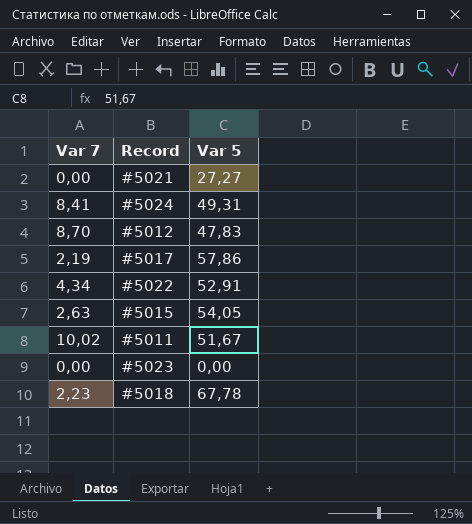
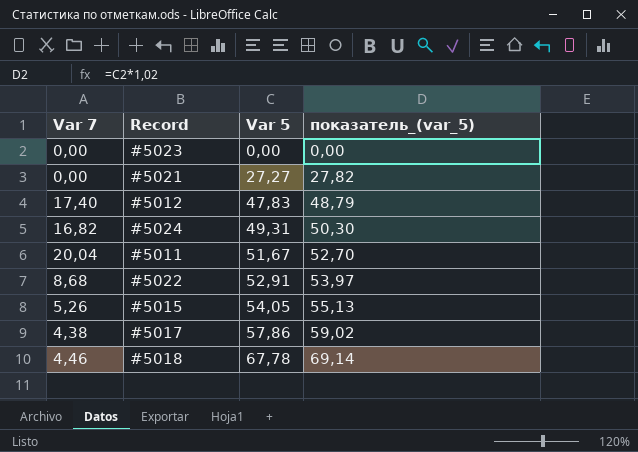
row order: none -> Var 5 ascending
column показатель_(var_5) | formula: none -> [Var 5] * 1,02
#5012 | Var 7: 8,70 -> 17,40
#5024 | Var 7: 8,41 -> 16,82
#5011 | Var 7: 10,02 -> 20,04
#5022 | Var 7: 4,34 -> 8,68
#5015 | Var 7: 2,63 -> 5,26
#5017 | Var 7: 2,19 -> 4,38
#5018 | Var 7: 2,23 -> 4,46

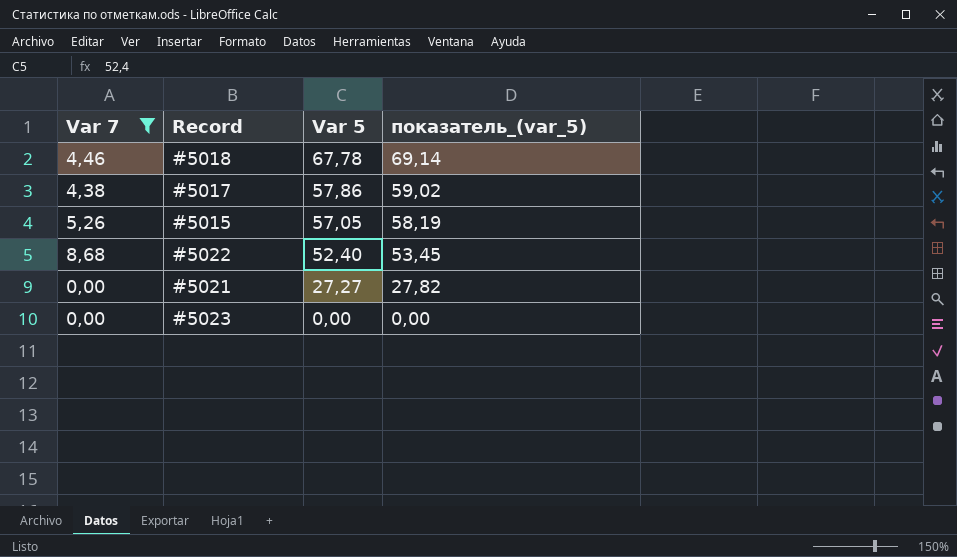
filter: none -> Var 7 <= 8,68
row order: Var 5 ascending -> Var 5 descending
#5015 | Var 5: 54,05 -> 57,05
#5015 | показатель_(var_5): 55,13 -> 58,19
#5022 | Var 5: 52,91 -> 52,40
#5022 | показатель_(var_5): 53,97 -> 53,45

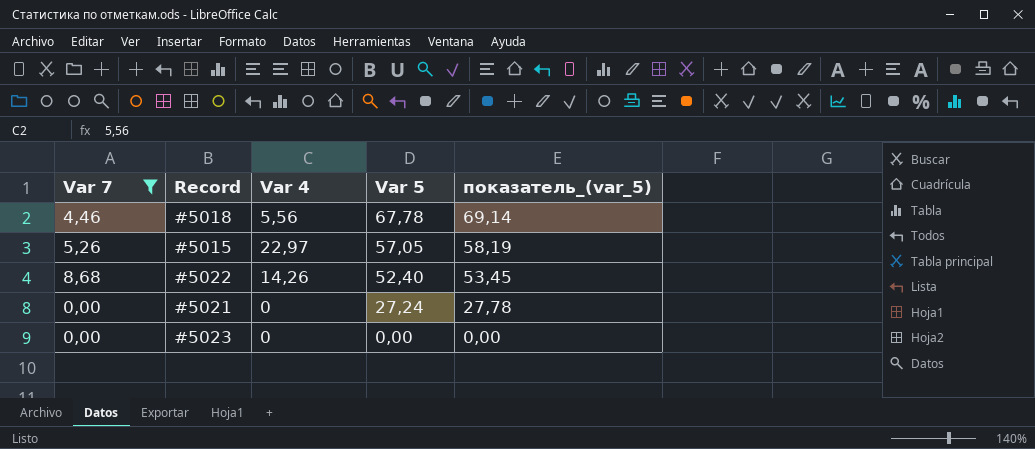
column Var 4 | position: none -> 3
row #5017: 4,38 | 57,86 | 59,02 -> none
#5021 | Var 5: 27,27 -> 27,24
#5021 | показатель_(var_5): 27,82 -> 27,78

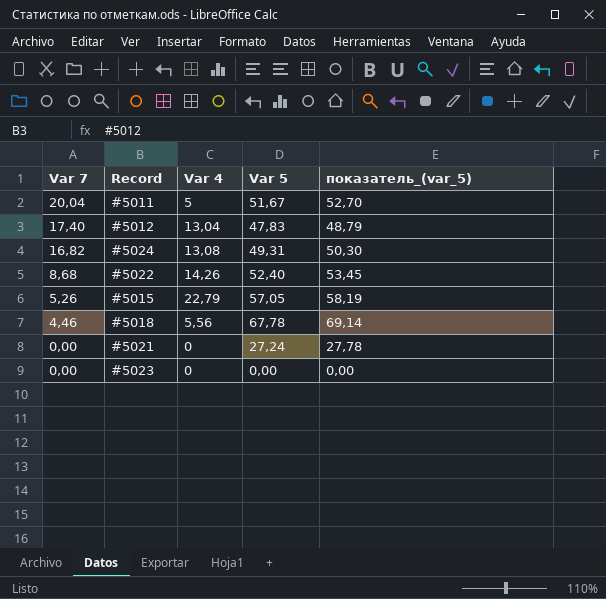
filter: Var 7 <= 8,68 -> none
row order: Var 5 descending -> Var 7 descending
#5015 | Var 4: 22,97 -> 22,79

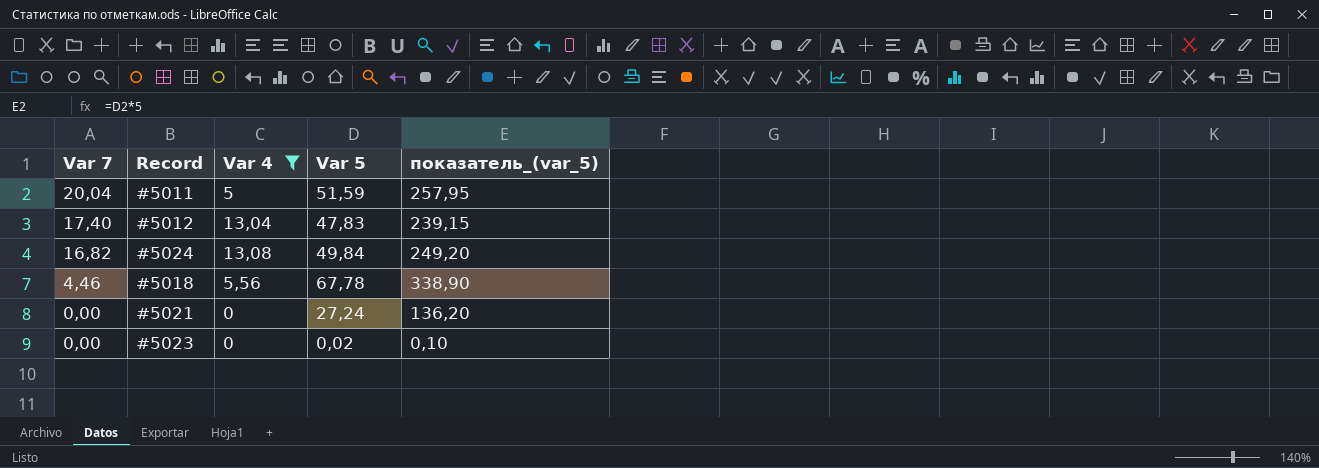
filter: none -> Var 4 <= 13,08
column показатель_(var_5) | formula: [Var 5] * 1,02 -> [Var 5] * 5
#5011 | Var 5: 51,67 -> 51,59
#5024 | Var 5: 49,31 -> 49,84
#5023 | Var 5: 0,00 -> 0,02

